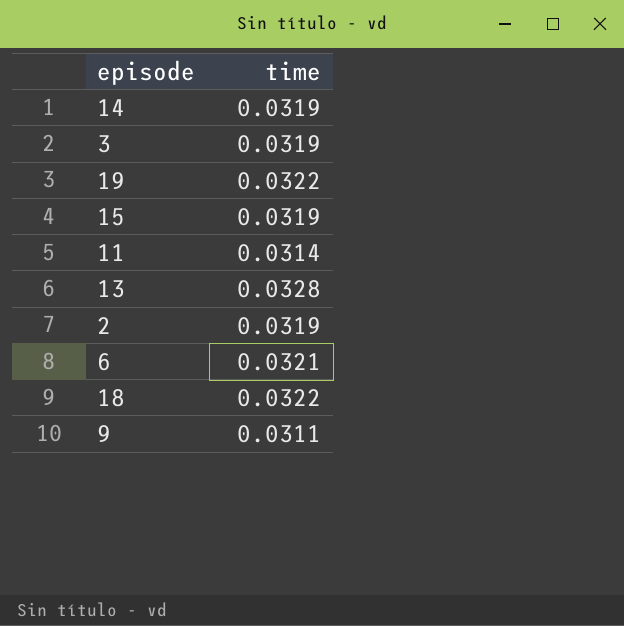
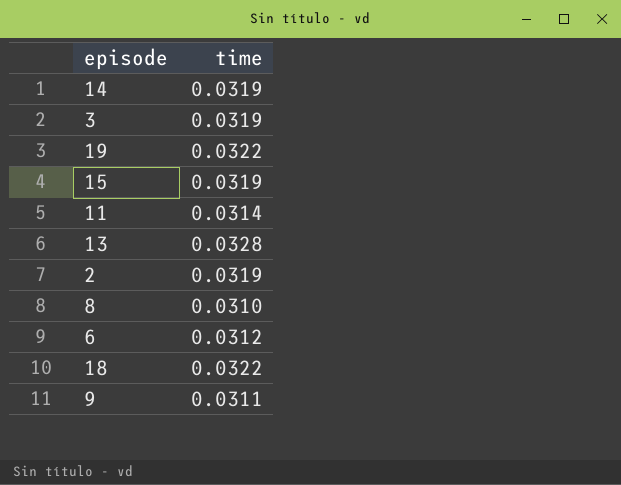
row 8: none -> 0.0310
6 | time: 0.0321 -> 0.0312

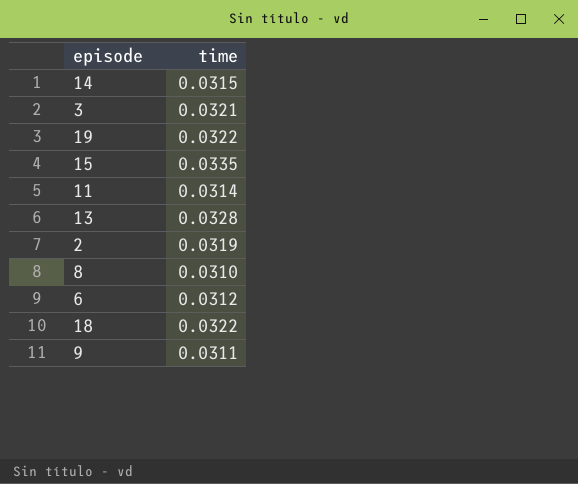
14 | time: 0.0319 -> 0.0315
3 | time: 0.0319 -> 0.0321
15 | time: 0.0319 -> 0.0335

